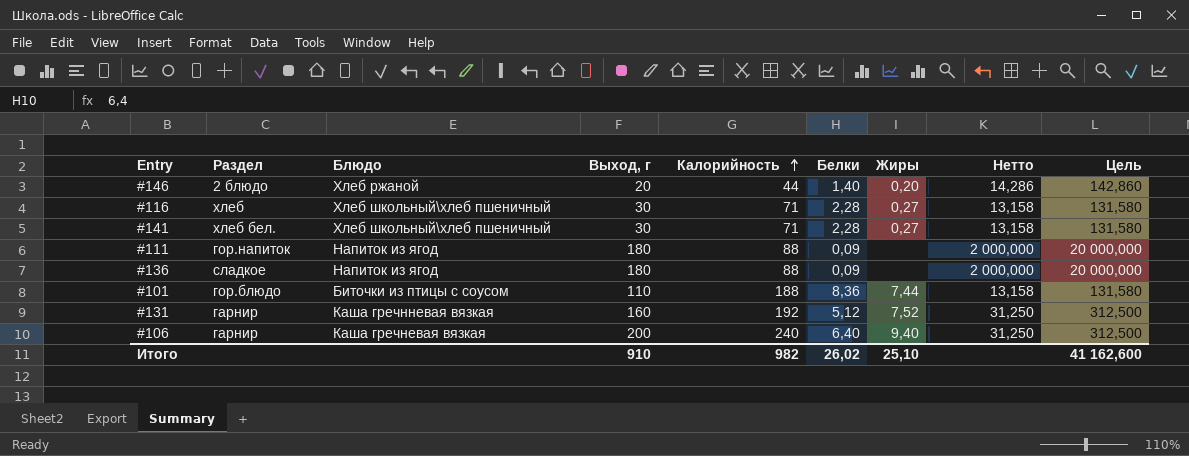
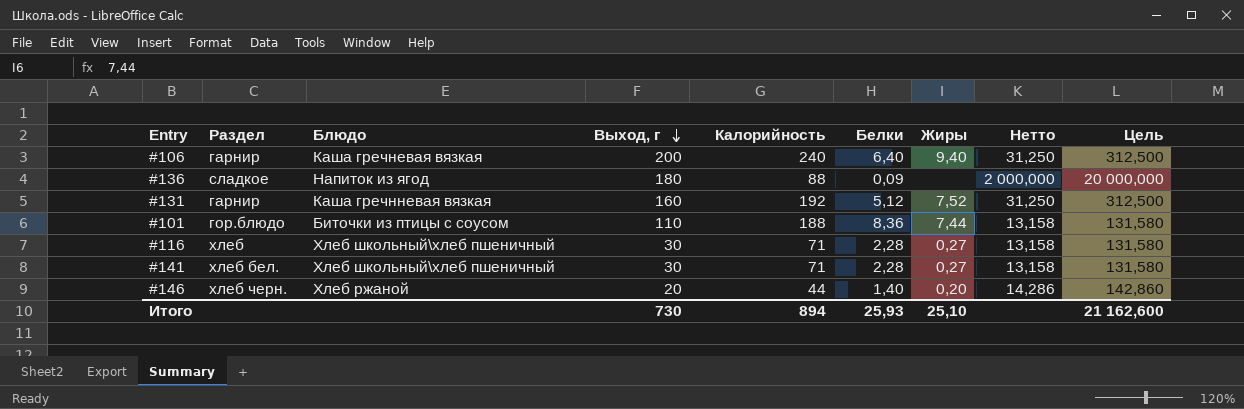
row order: Калорийность ascending -> Выход, г descending
row #111: гор.напиток | Напиток из ягод | 180 | 88 | 0,09 | none | 2 000,000 | 20 000,000 -> none
#146 | Раздел: 2 блюдо -> хлеб черн.
Итого | Выход, г: 910 -> 730
Итого | Калорийность: 982 -> 894
Итого | Белки: 26,02 -> 25,93
Итого | Цель: 41 162,600 -> 21 162,600

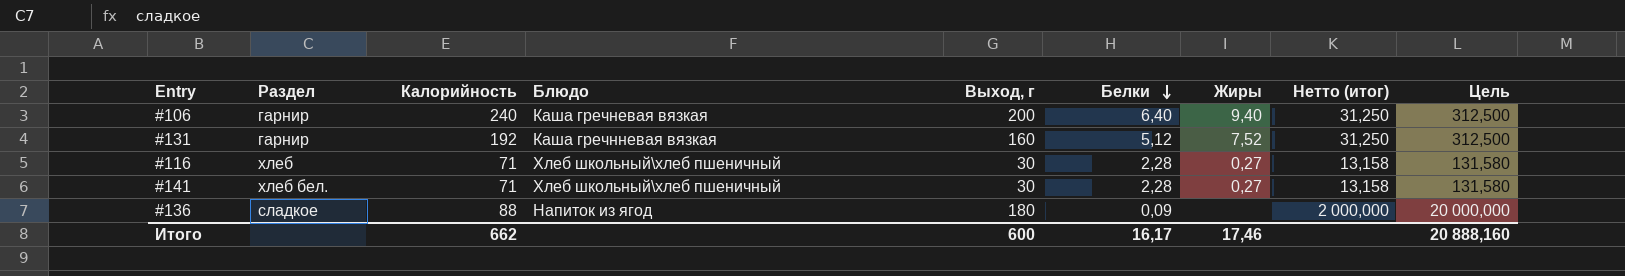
row order: Выход, г descending -> Белки descending
column Калорийность | position: 5 -> 3
column name: Нетто -> Нетто (итог)
row #101: гор.блюдо | Биточки из птицы с соусом | 110 | 188 | 8,36 | 7,44 | 13,158 | 131,580 -> none
row #146: хлеб черн. | Хлеб ржаной | 20 | 44 | 1,40 | 0,20 | 14,286 | 142,860 -> none
Итого | Калорийность: 894 -> 662
Итого | Выход, г: 730 -> 600
Итого | Белки: 25,93 -> 16,17
Итого | Жиры: 25,10 -> 17,46
Итого | Цель: 21 162,600 -> 20 888,160

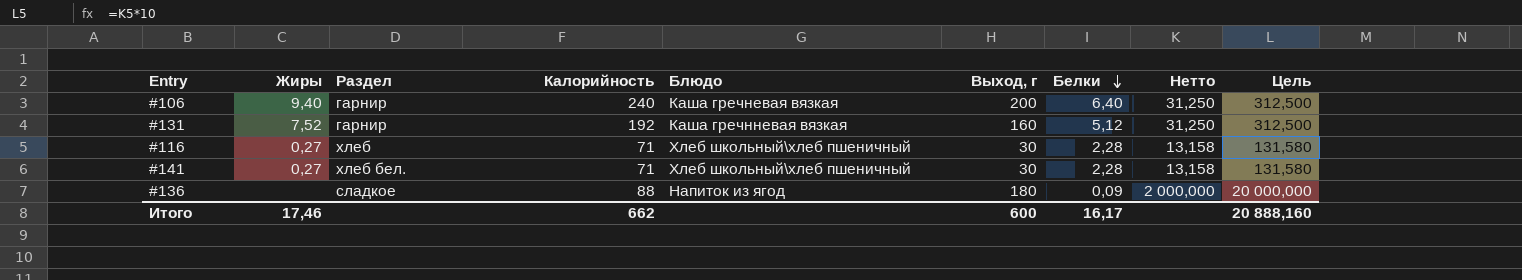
column Жиры | position: 7 -> 2
column name: Нетто (итог) -> Нетто

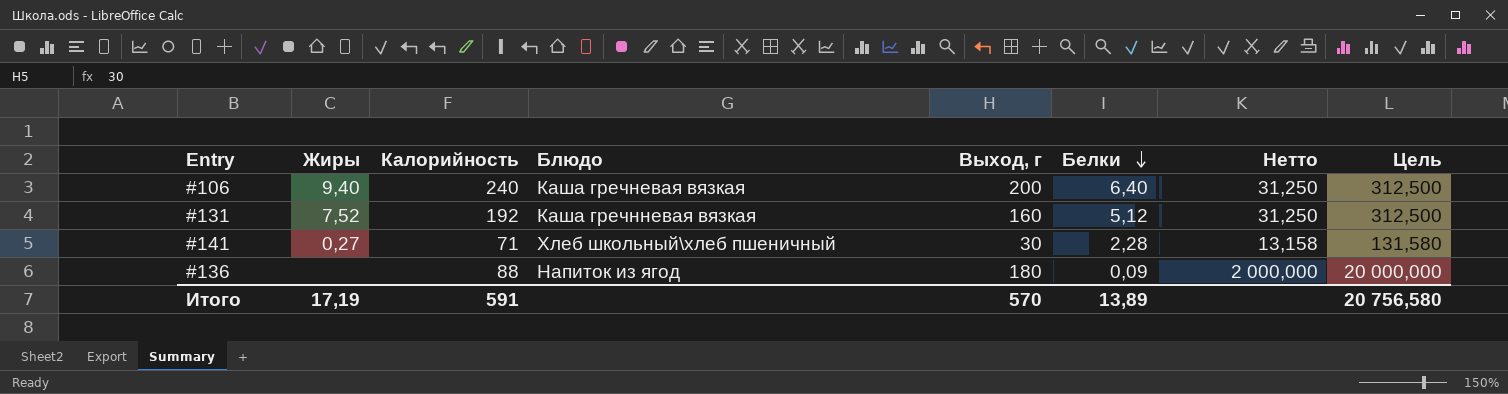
column Раздел | position: 3 -> none
row #116: 0,27 | хлеб | 71 | Хлеб школьный\хлеб пшеничный | 30 | 2,28 | 13,158 | 131,580 -> none
Итого | Жиры: 17,46 -> 17,19
Итого | Калорийность: 662 -> 591
Итого | Выход, г: 600 -> 570
Итого | Белки: 16,17 -> 13,89
Итого | Цель: 20 888,160 -> 20 756,580

